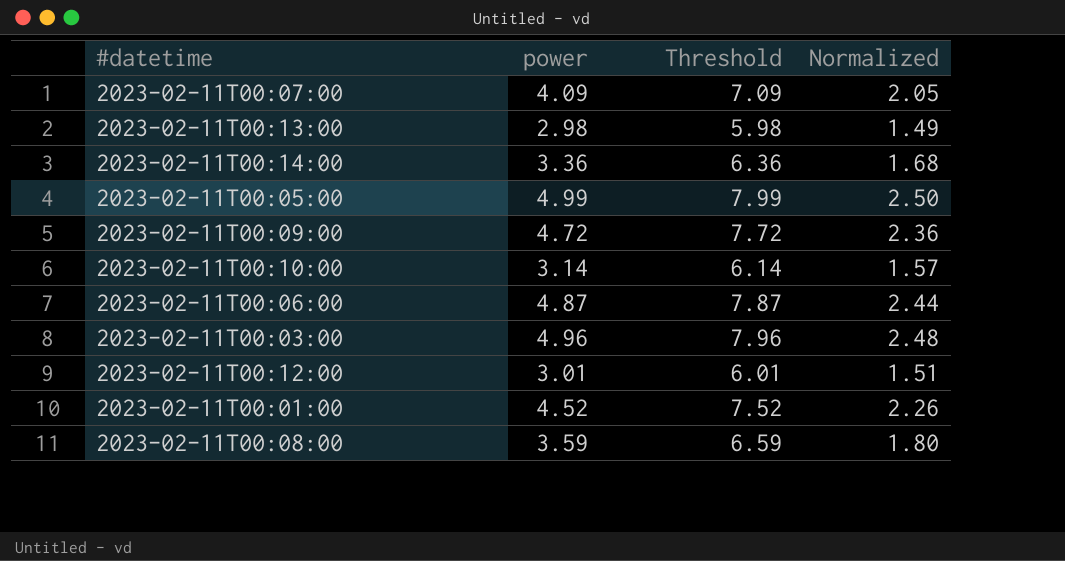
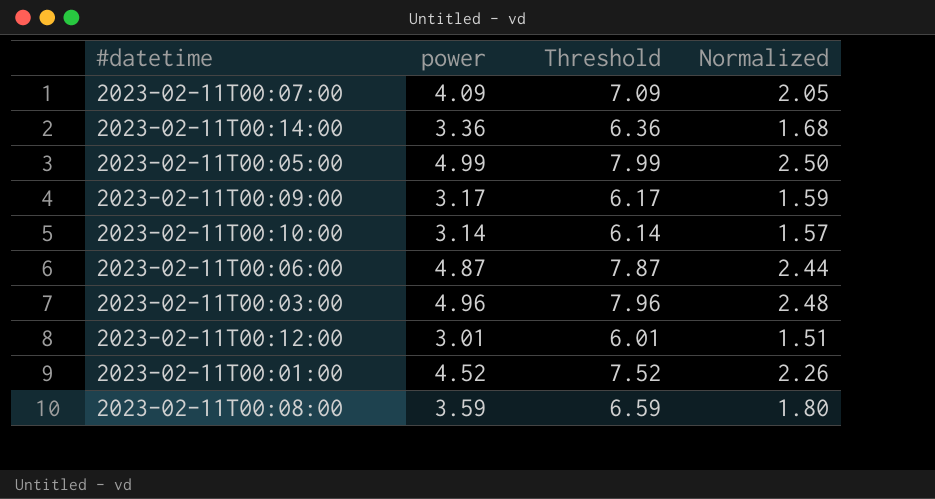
row 2023-02-11T00:13:00: 2.98 | 5.98 | 1.49 -> none
2023-02-11T00:09:00 | power: 4.72 -> 3.17
2023-02-11T00:09:00 | Threshold: 7.72 -> 6.17
2023-02-11T00:09:00 | Normalized: 2.36 -> 1.59

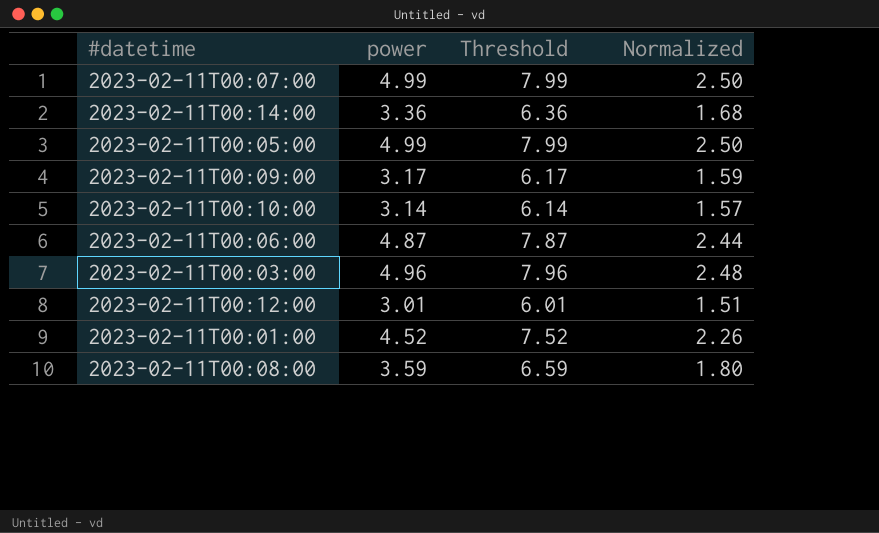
2023-02-11T00:07:00 | power: 4.09 -> 4.99
2023-02-11T00:07:00 | Threshold: 7.09 -> 7.99
2023-02-11T00:07:00 | Normalized: 2.05 -> 2.50

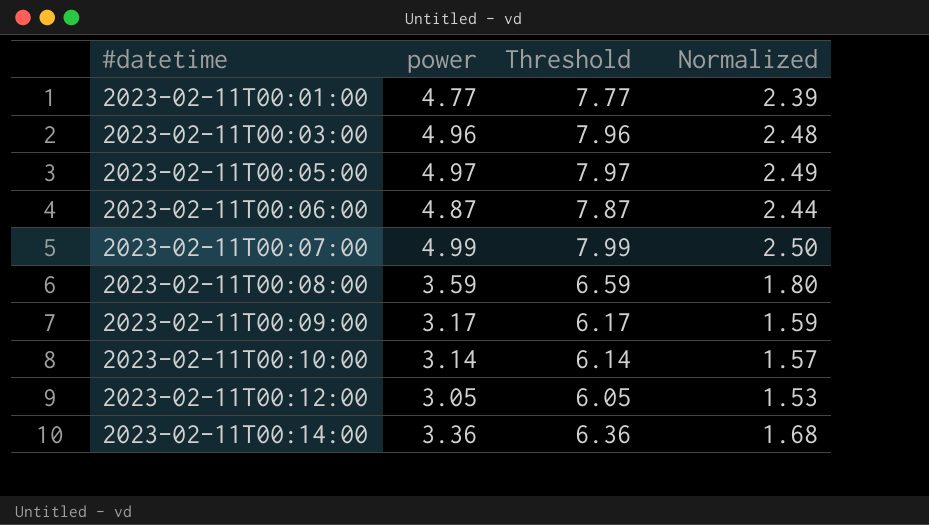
row order: none -> #datetime ascending
2023-02-11T00:01:00 | power: 4.52 -> 4.77
2023-02-11T00:01:00 | Threshold: 7.52 -> 7.77
2023-02-11T00:01:00 | Normalized: 2.26 -> 2.39
2023-02-11T00:05:00 | power: 4.99 -> 4.97
2023-02-11T00:05:00 | Threshold: 7.99 -> 7.97
2023-02-11T00:05:00 | Normalized: 2.50 -> 2.49
2023-02-11T00:12:00 | power: 3.01 -> 3.05
2023-02-11T00:12:00 | Threshold: 6.01 -> 6.05
2023-02-11T00:12:00 | Normalized: 1.51 -> 1.53

